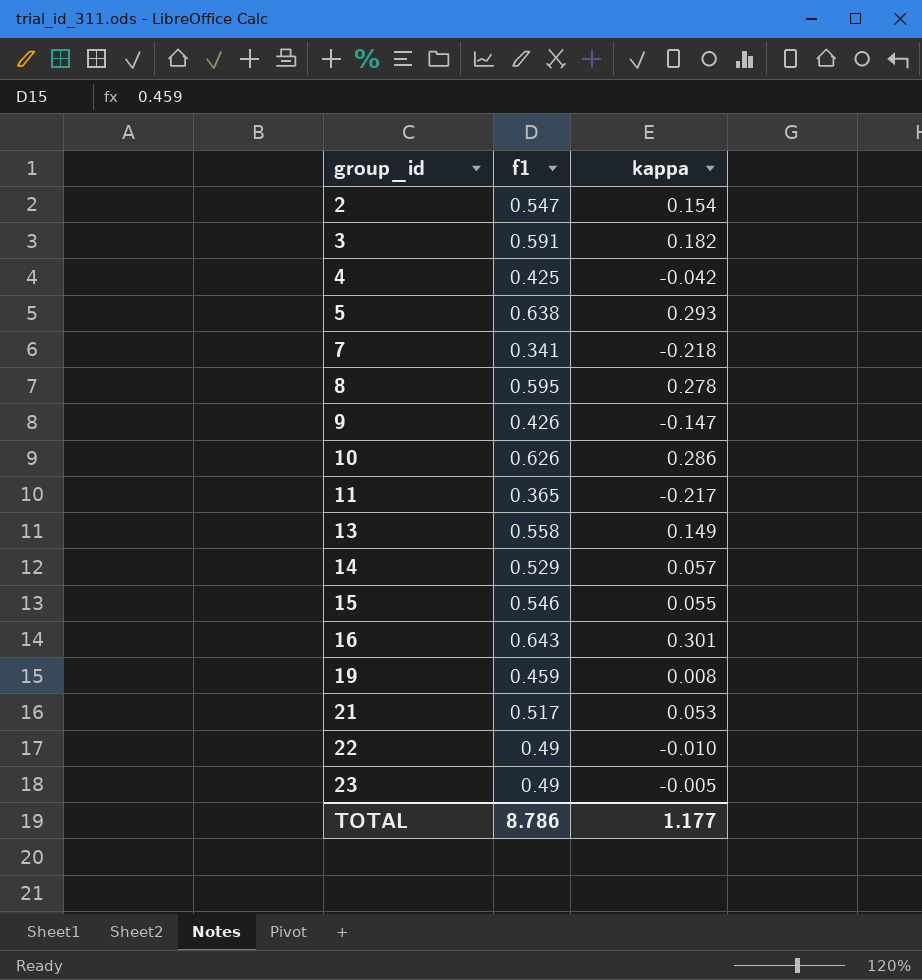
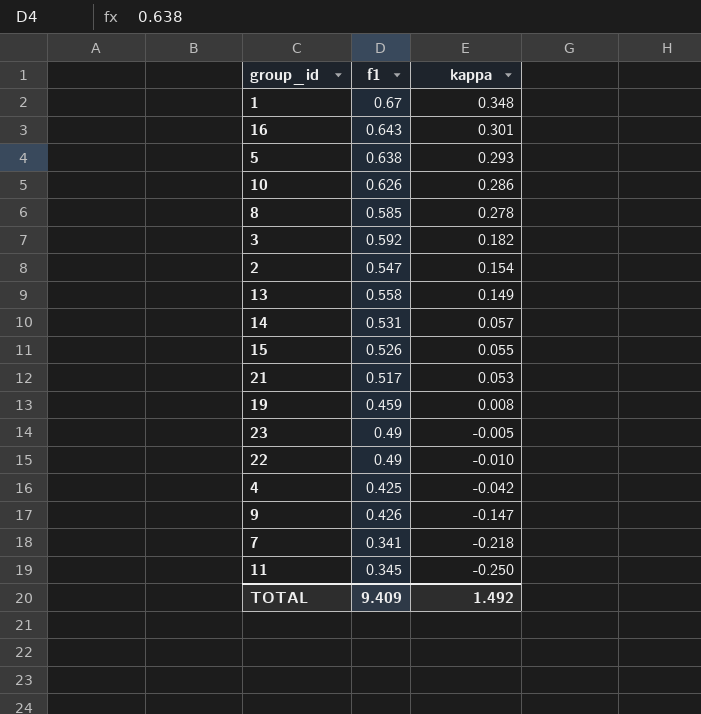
row order: group_id ascending -> kappa descending
row 1: none -> 0.67 | 0.348
8 | f1: 0.595 -> 0.585
3 | f1: 0.591 -> 0.592
14 | f1: 0.529 -> 0.531
15 | f1: 0.546 -> 0.526
11 | f1: 0.365 -> 0.345
11 | kappa: -0.217 -> -0.250
TOTAL | f1: 8.786 -> 9.409
TOTAL | kappa: 1.177 -> 1.492

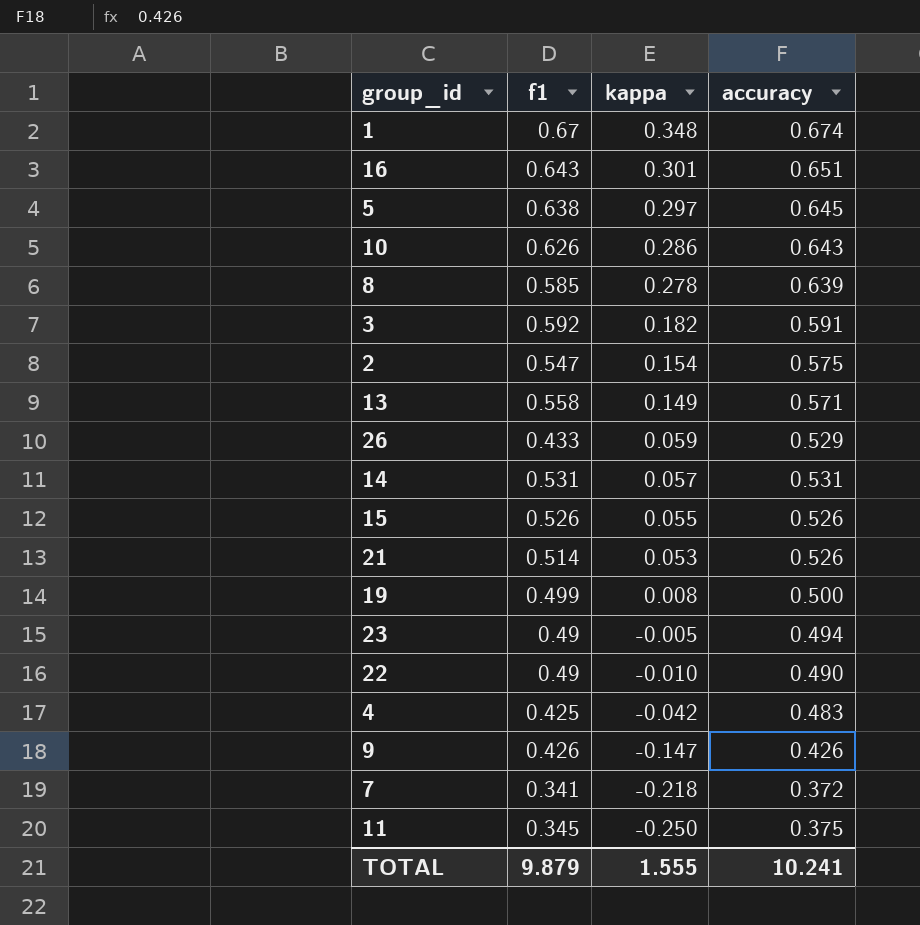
column accuracy | position: none -> 4
5 | kappa: 0.293 -> 0.297
row 26: none -> 0.433 | 0.059 | 0.529
21 | f1: 0.517 -> 0.514
19 | f1: 0.459 -> 0.499
TOTAL | f1: 9.409 -> 9.879
TOTAL | kappa: 1.492 -> 1.555

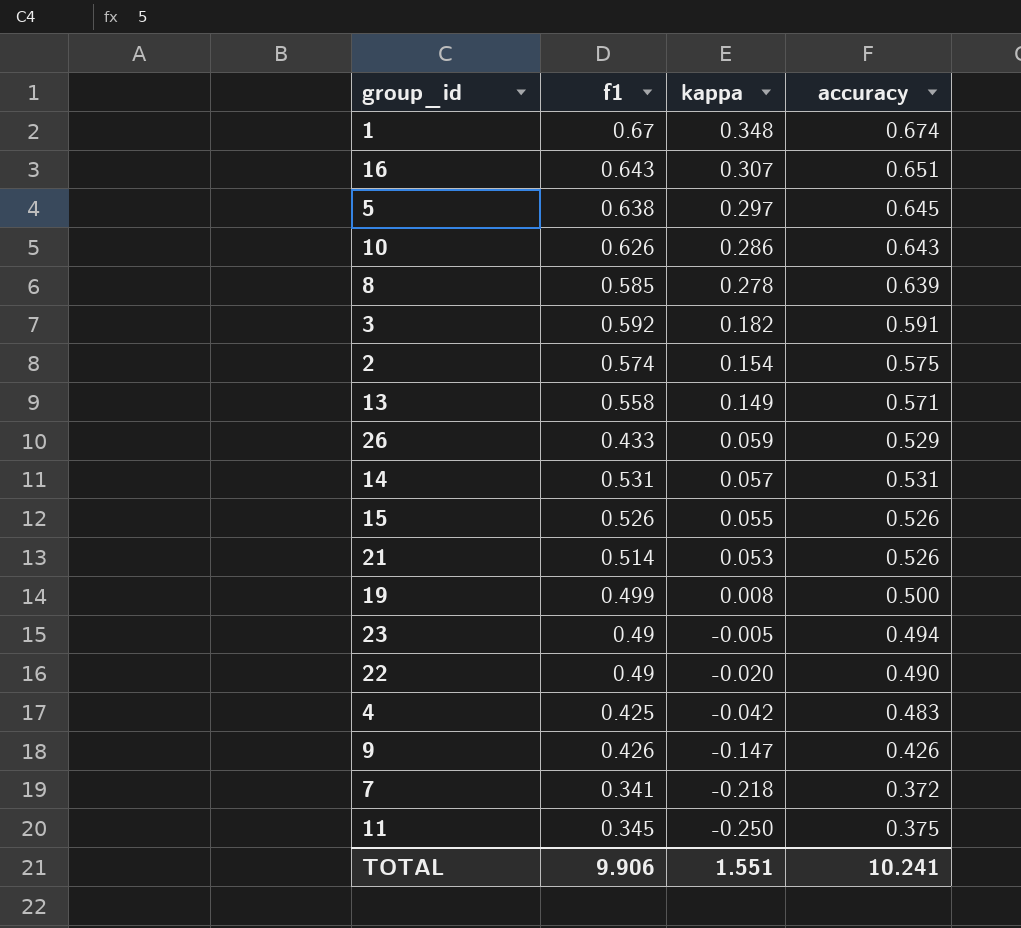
16 | kappa: 0.301 -> 0.307
2 | f1: 0.547 -> 0.574
22 | kappa: -0.010 -> -0.020
TOTAL | f1: 9.879 -> 9.906
TOTAL | kappa: 1.555 -> 1.551

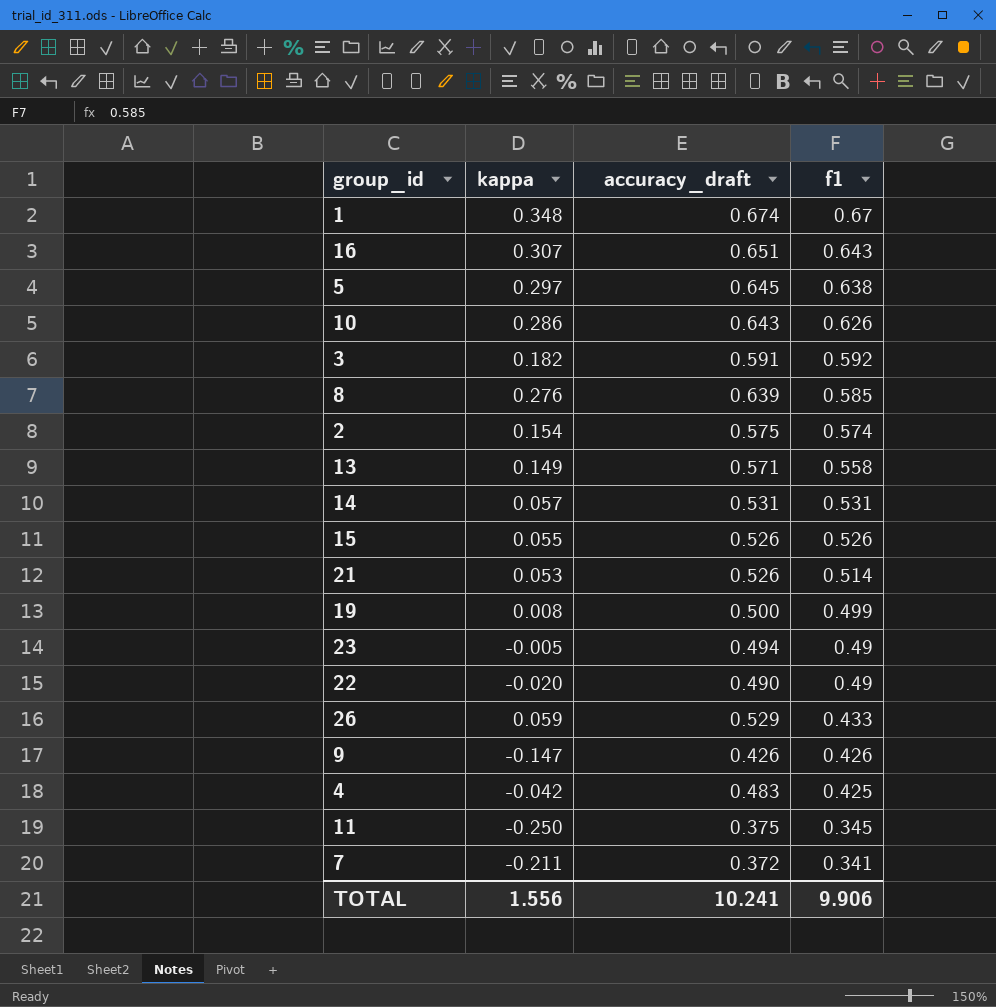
row order: kappa descending -> f1 descending
column name: accuracy -> accuracy_draft
column f1 | position: 2 -> 4
8 | kappa: 0.278 -> 0.276
7 | kappa: -0.218 -> -0.211
TOTAL | kappa: 1.551 -> 1.556

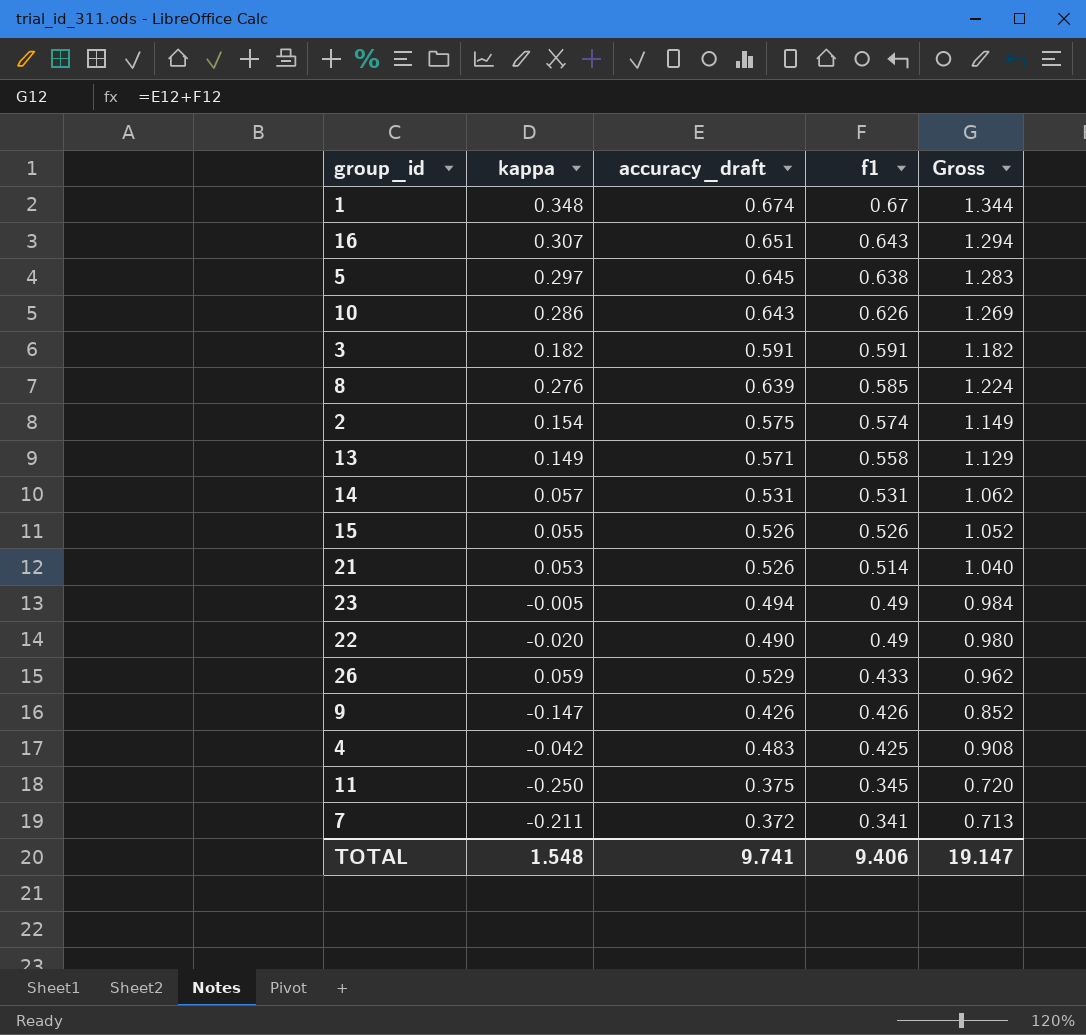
column Gross | formula: none -> [accuracy_draft] + [f1]
row 19: 0.008 | 0.500 | 0.499 -> none
3 | f1: 0.592 -> 0.591
TOTAL | kappa: 1.556 -> 1.548
TOTAL | accuracy_draft: 10.241 -> 9.741
TOTAL | f1: 9.906 -> 9.406

